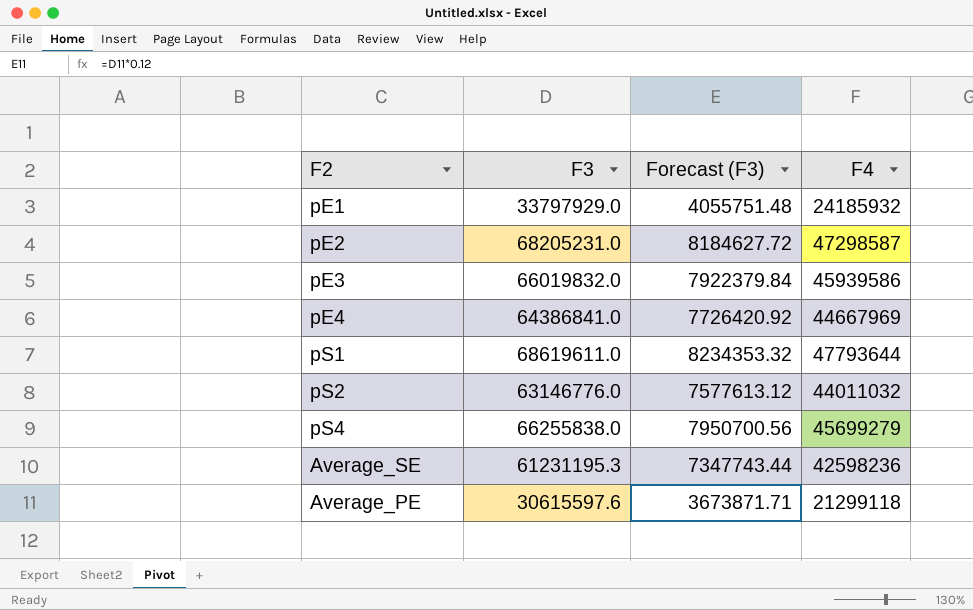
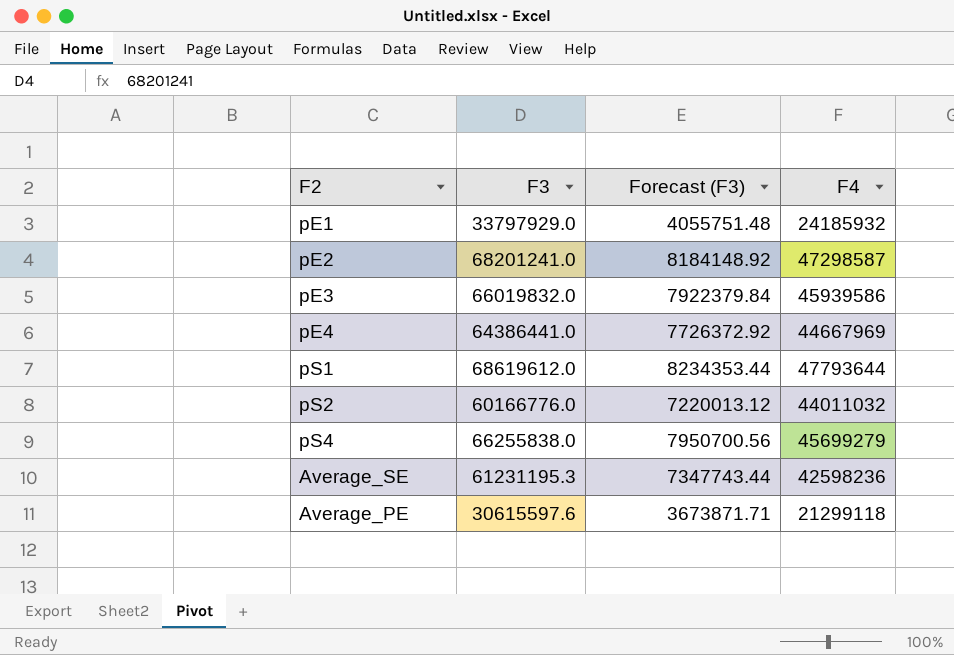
pE2 | F3: 68205231.0 -> 68201241.0
pE2 | Forecast (F3): 8184627.72 -> 8184148.92
pE4 | F3: 64386841.0 -> 64386441.0
pE4 | Forecast (F3): 7726420.92 -> 7726372.92
pS1 | F3: 68619611.0 -> 68619612.0
pS1 | Forecast (F3): 8234353.32 -> 8234353.44
pS2 | F3: 63146776.0 -> 60166776.0
pS2 | Forecast (F3): 7577613.12 -> 7220013.12

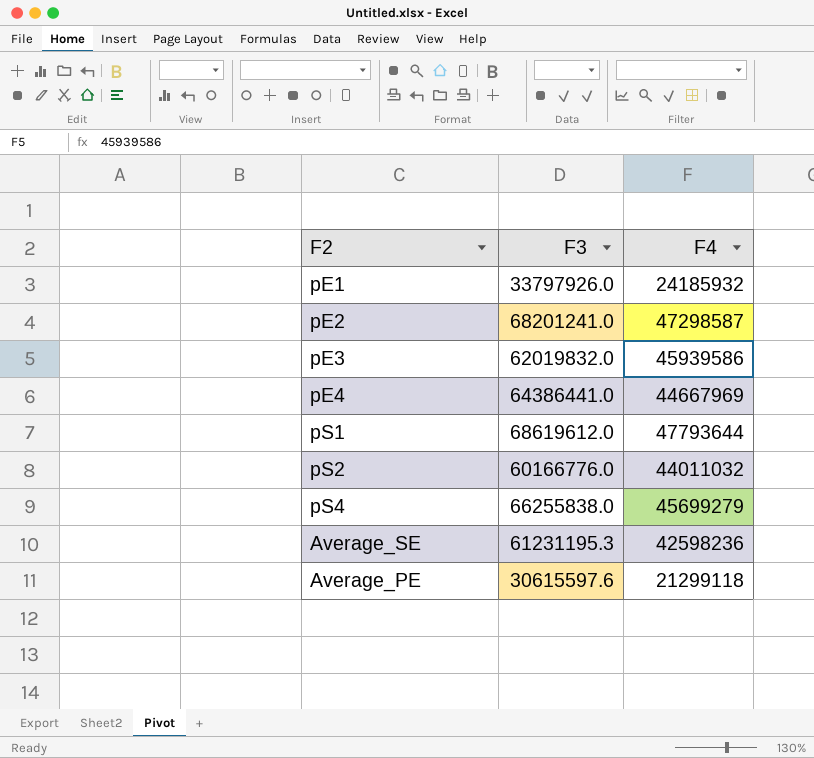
column Forecast (F3) | formula: [F3] * 0.12 -> none
pE1 | F3: 33797929.0 -> 33797926.0
pE3 | F3: 66019832.0 -> 62019832.0

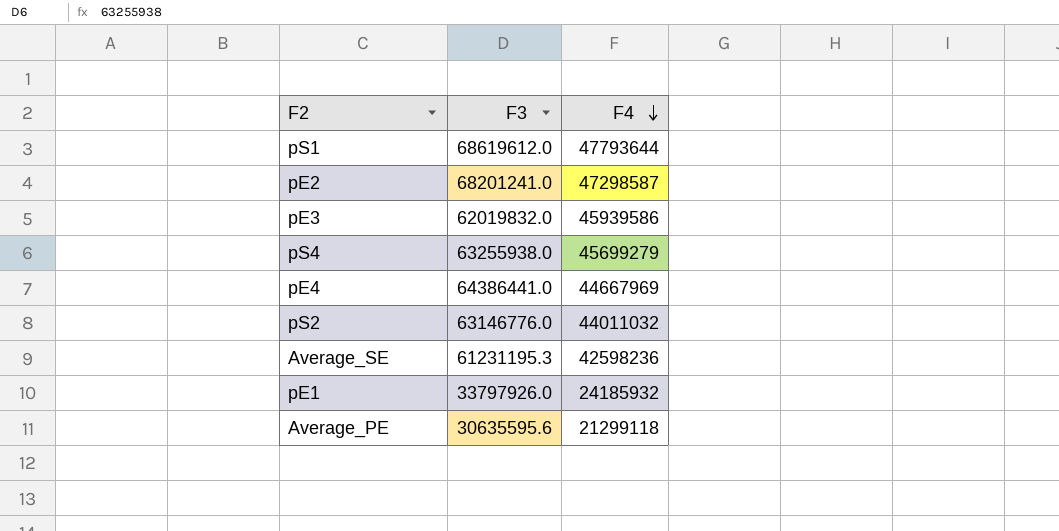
row order: none -> F4 descending
pS4 | F3: 66255838.0 -> 63255938.0
pS2 | F3: 60166776.0 -> 63146776.0
Average_PE | F3: 30615597.6 -> 30635595.6

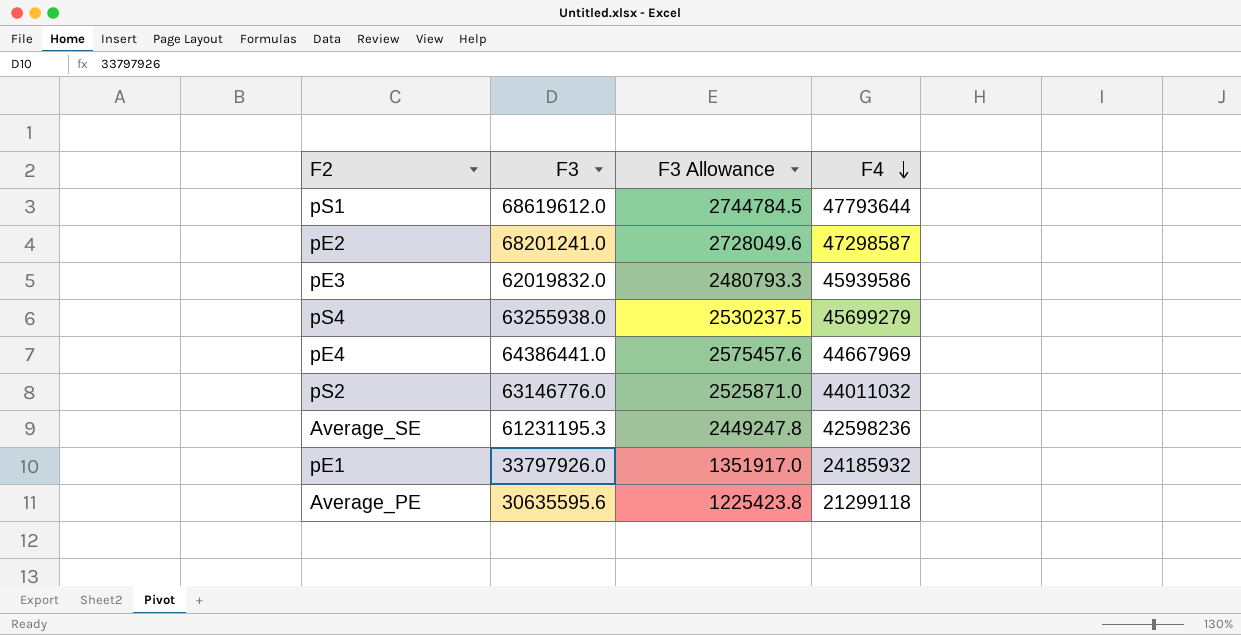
column F3 Allowance | formula: none -> [F3] * 0.04

